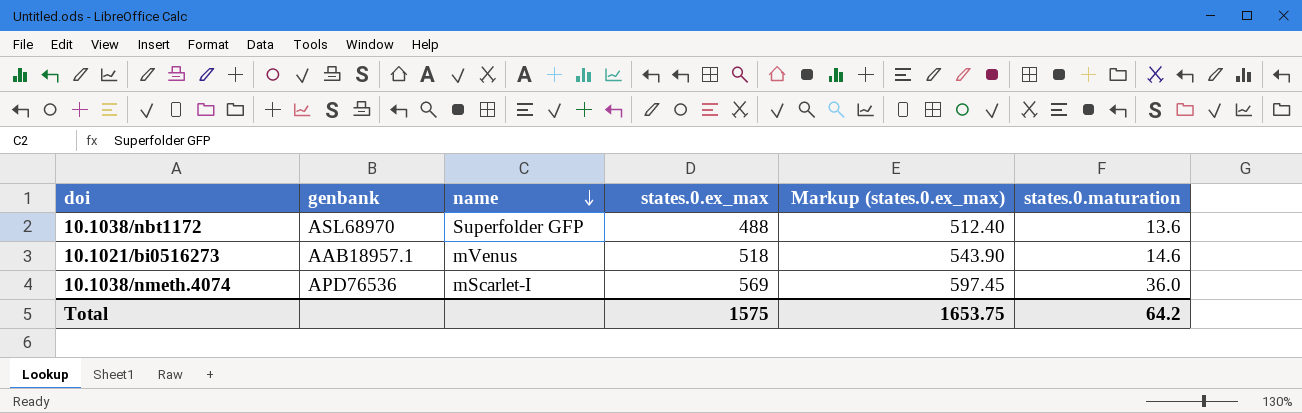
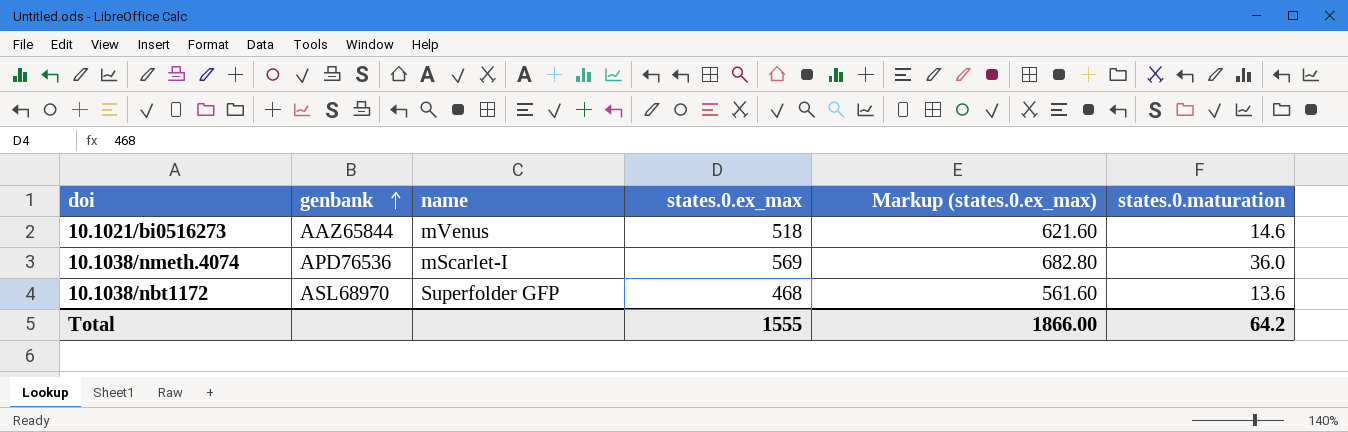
row order: name descending -> genbank ascending
column Markup (states.0.ex_max) | formula: [states.0.ex_max] * 1.05 -> [states.0.ex_max] * 1.2
10.1021/bi0516273 | genbank: AAB18957.1 -> AAZ65844
10.1038/nbt1172 | states.0.ex_max: 488 -> 468
Total | states.0.ex_max: 1575 -> 1555
Total | Markup (states.0.ex_max): 1653.75 -> 1866.00

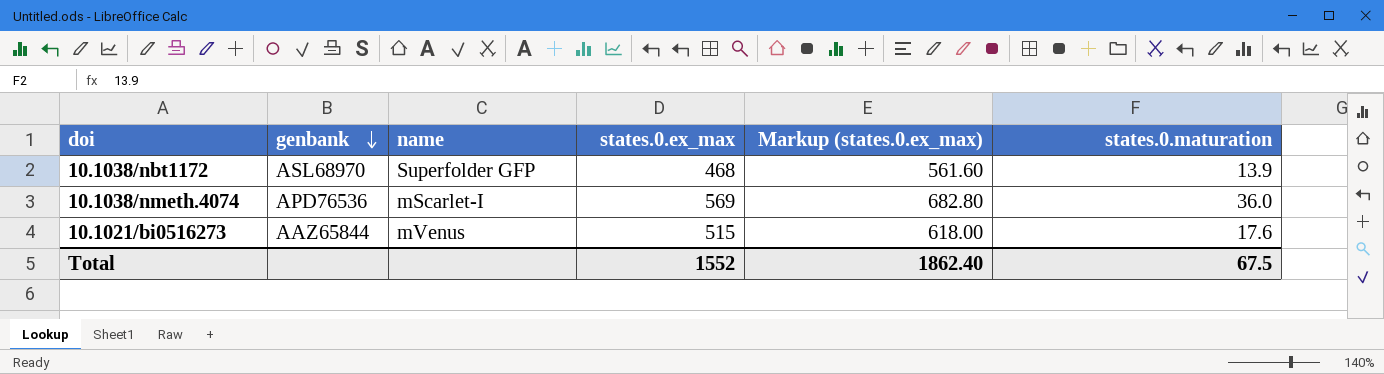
row order: genbank ascending -> genbank descending
10.1038/nbt1172 | states.0.maturation: 13.6 -> 13.9
10.1021/bi0516273 | states.0.ex_max: 518 -> 515
10.1021/bi0516273 | Markup (states.0.ex_max): 621.60 -> 618.00
10.1021/bi0516273 | states.0.maturation: 14.6 -> 17.6
Total | states.0.ex_max: 1555 -> 1552
Total | Markup (states.0.ex_max): 1866.00 -> 1862.40
Total | states.0.maturation: 64.2 -> 67.5

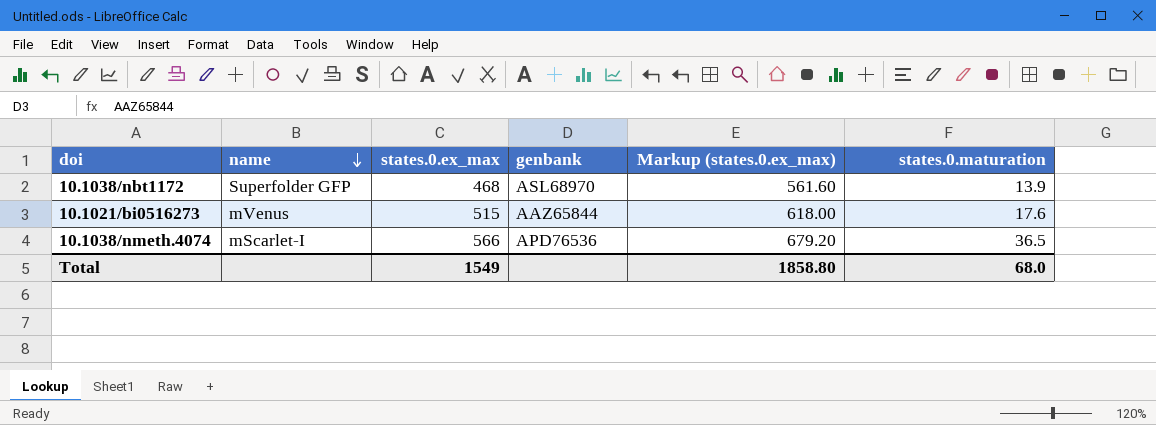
row order: genbank descending -> name descending
column genbank | position: 2 -> 4
10.1038/nmeth.4074 | states.0.ex_max: 569 -> 566
10.1038/nmeth.4074 | Markup (states.0.ex_max): 682.80 -> 679.20
10.1038/nmeth.4074 | states.0.maturation: 36.0 -> 36.5
Total | states.0.ex_max: 1552 -> 1549
Total | Markup (states.0.ex_max): 1862.40 -> 1858.80
Total | states.0.maturation: 67.5 -> 68.0

